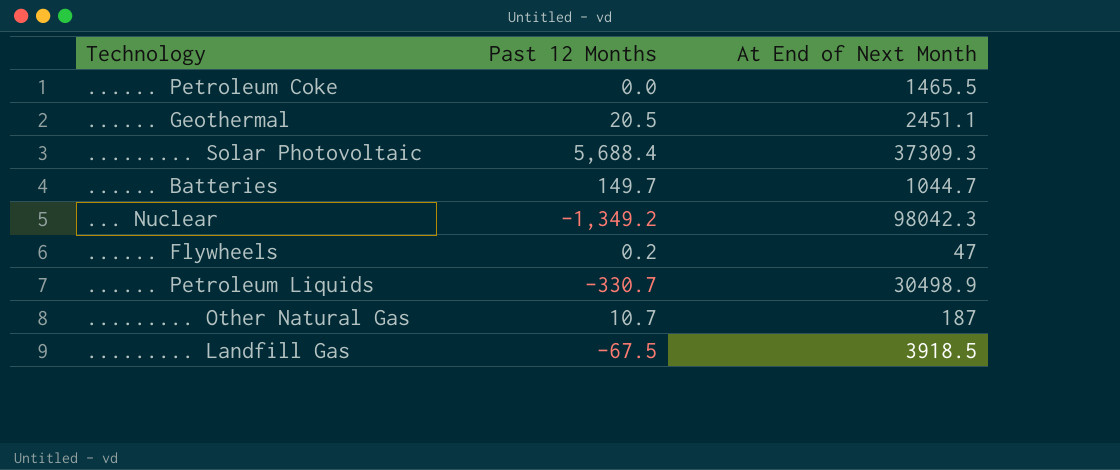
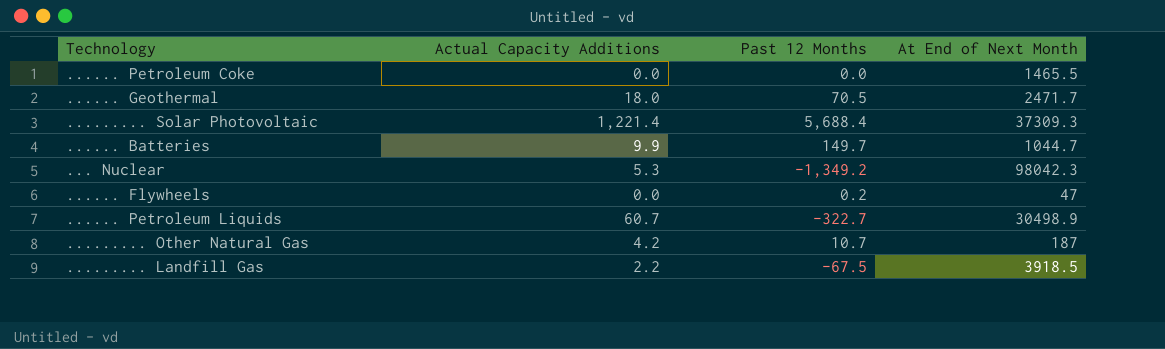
column Actual Capacity Additions | position: none -> 2
...... Geothermal | Past 12 Months: 20.5 -> 70.5
...... Geothermal | At End of Next Month: 2451.1 -> 2471.7
...... Petroleum Liquids | Past 12 Months: -330.7 -> -322.7

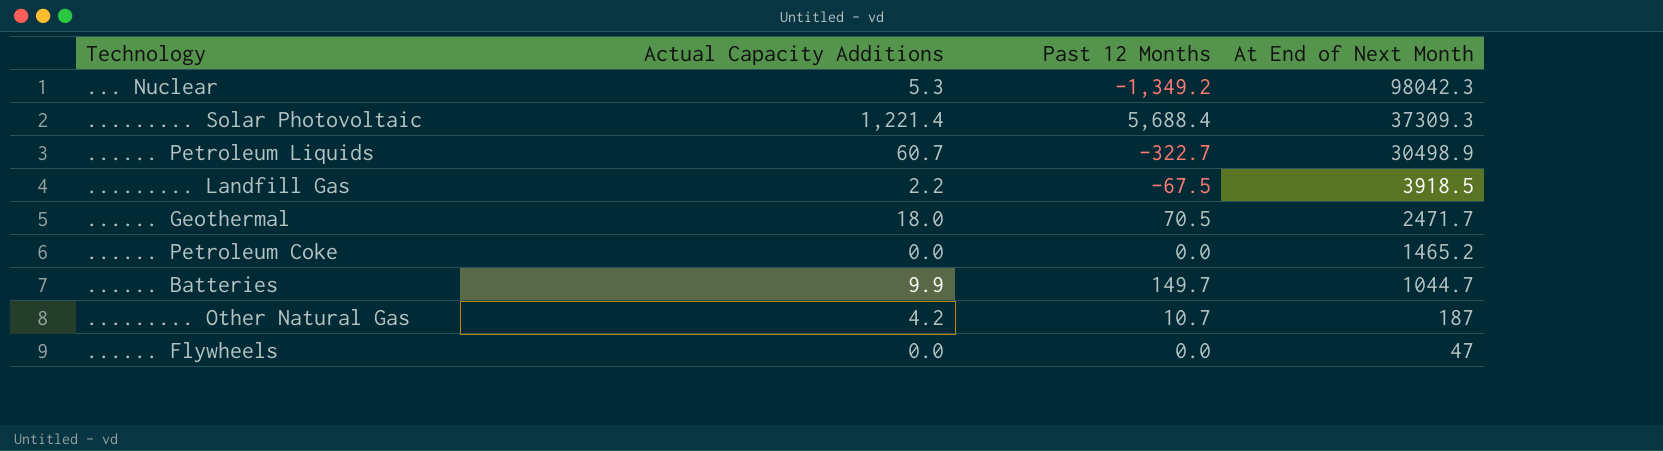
row order: none -> At End of Next Month descending
...... Petroleum Coke | At End of Next Month: 1465.5 -> 1465.2
...... Flywheels | Past 12 Months: 0.2 -> 0.0

